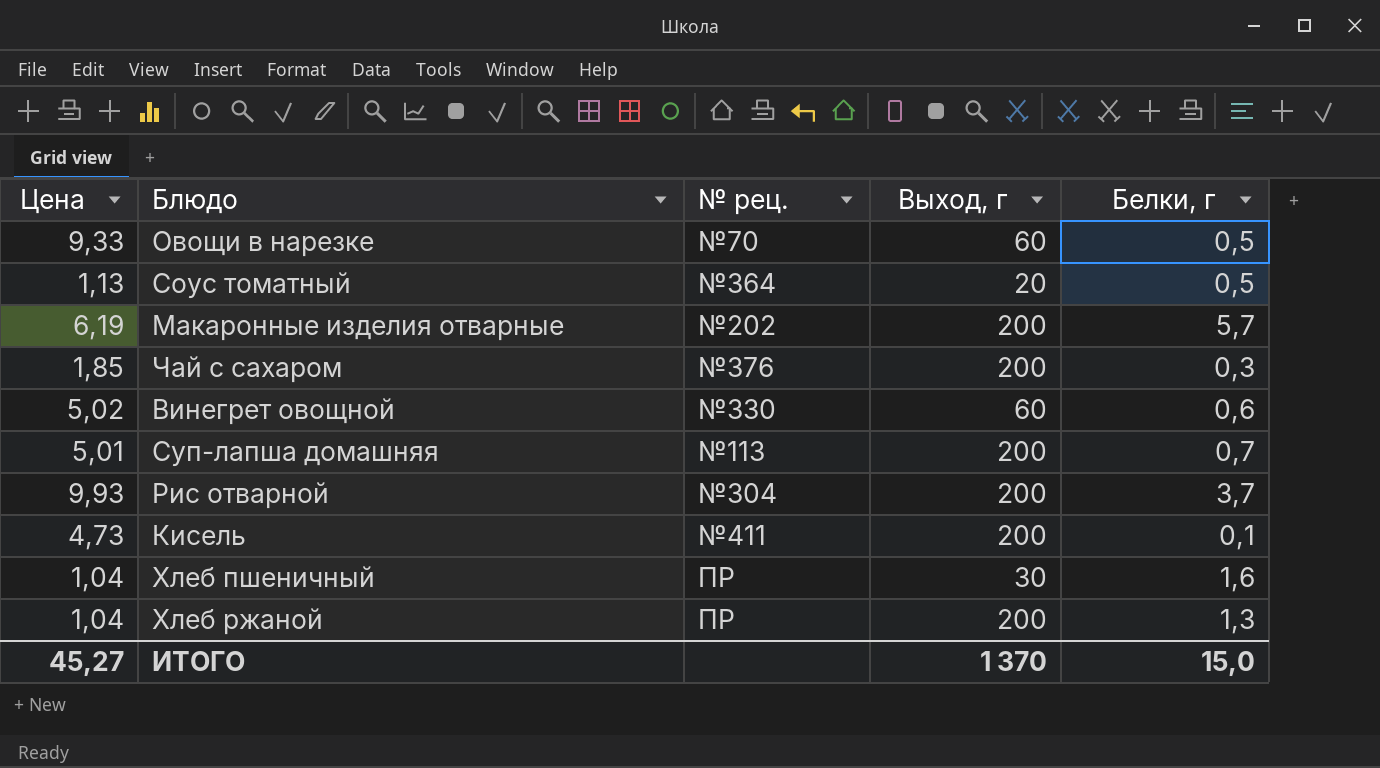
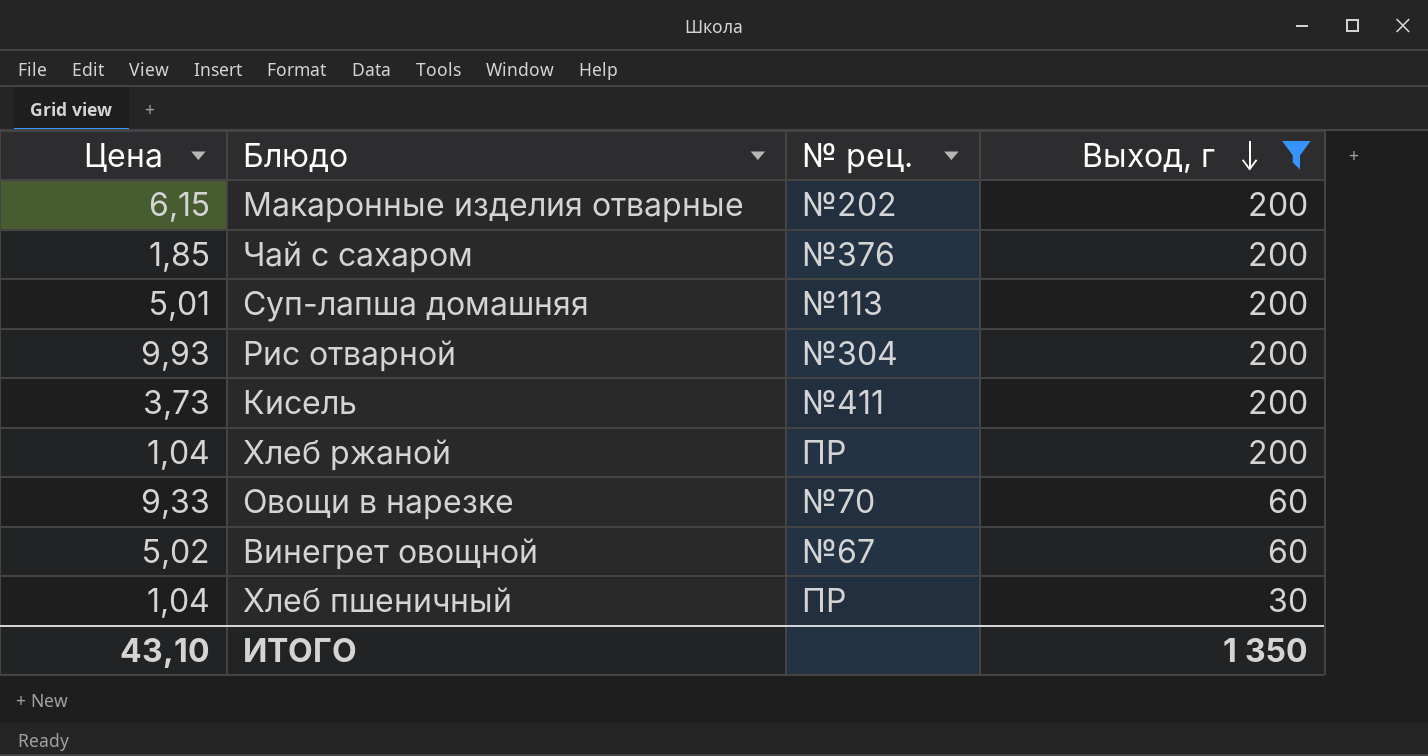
filter: none -> Выход, г != 20
row order: none -> Выход, г descending
column Белки, г | position: 5 -> none
Макаронные изделия отварные | Цена: 6,19 -> 6,15
Кисель | Цена: 4,73 -> 3,73
Винегрет овощной | № рец.: №330 -> №67
ИТОГО | Цена: 45,27 -> 43,10
ИТОГО | Выход, г: 1 370 -> 1 350

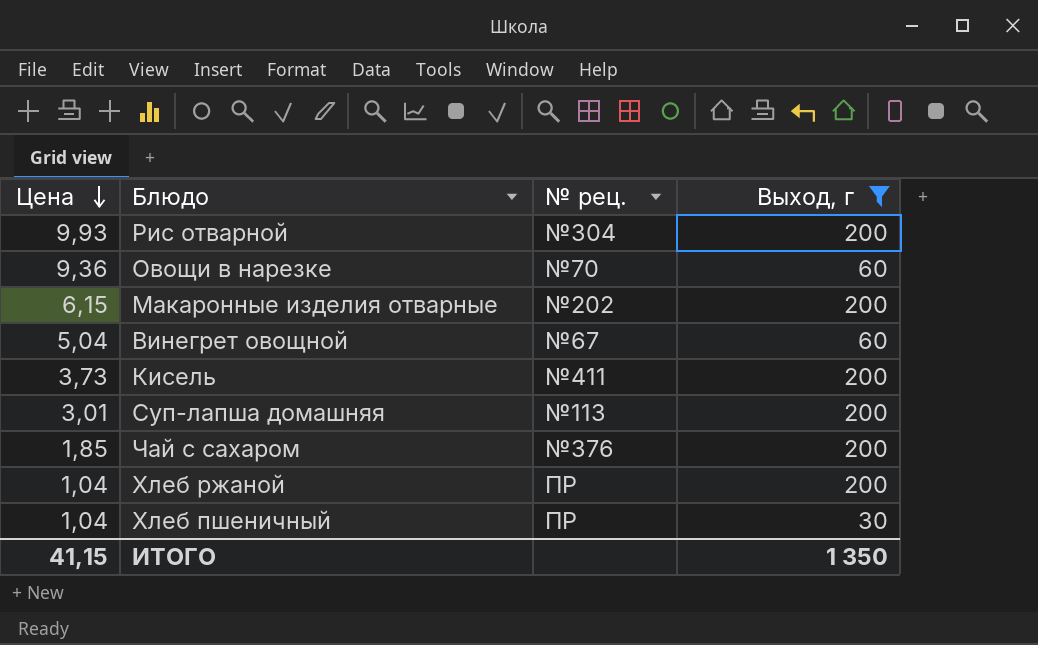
row order: Выход, г descending -> Цена descending
Овощи в нарезке | Цена: 9,33 -> 9,36
Винегрет овощной | Цена: 5,02 -> 5,04
Суп-лапша домашняя | Цена: 5,01 -> 3,01
ИТОГО | Цена: 43,10 -> 41,15

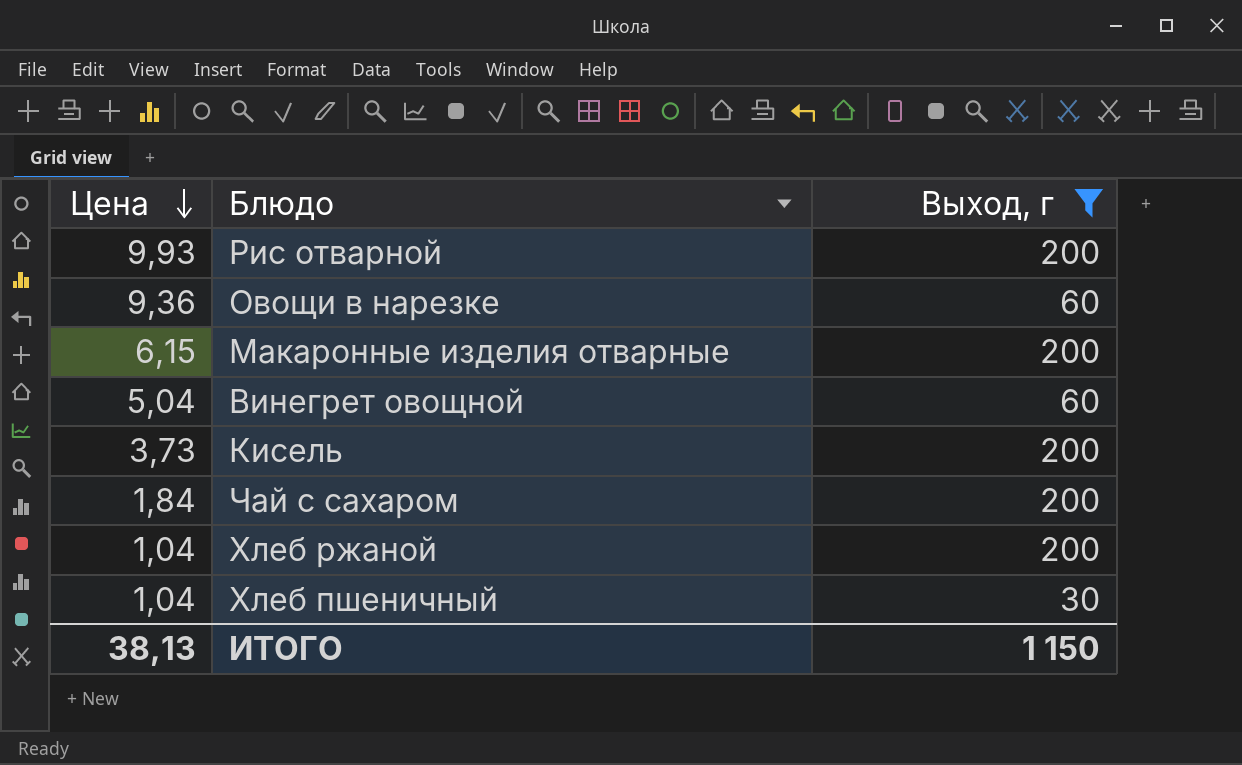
column № рец. | position: 3 -> none
row Суп-лапша домашняя: 3,01 | №113 | 200 -> none
Чай с сахаром | Цена: 1,85 -> 1,84
ИТОГО | Цена: 41,15 -> 38,13
ИТОГО | Выход, г: 1 350 -> 1 150

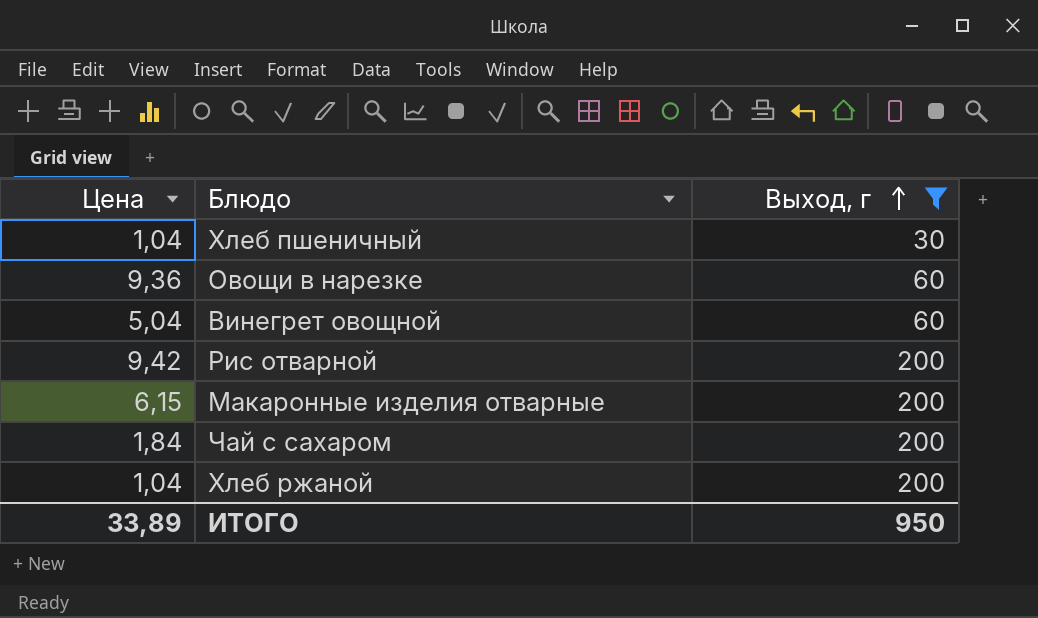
row order: Цена descending -> Выход, г ascending
row Кисель: 3,73 | 200 -> none
Рис отварной | Цена: 9,93 -> 9,42
ИТОГО | Цена: 38,13 -> 33,89
ИТОГО | Выход, г: 1 150 -> 950

